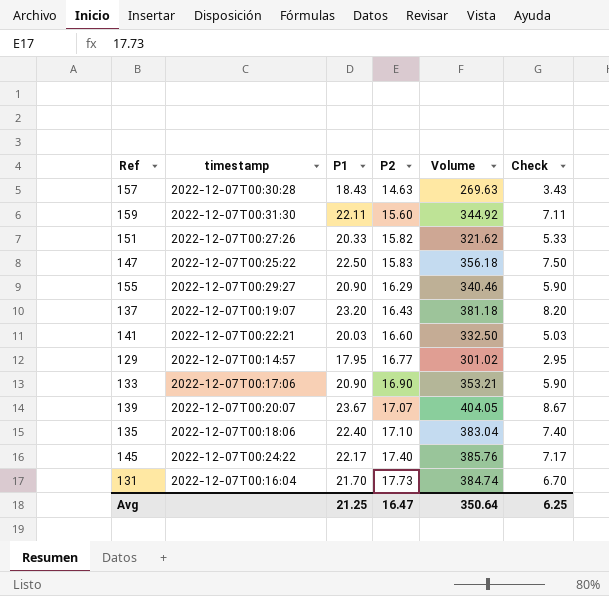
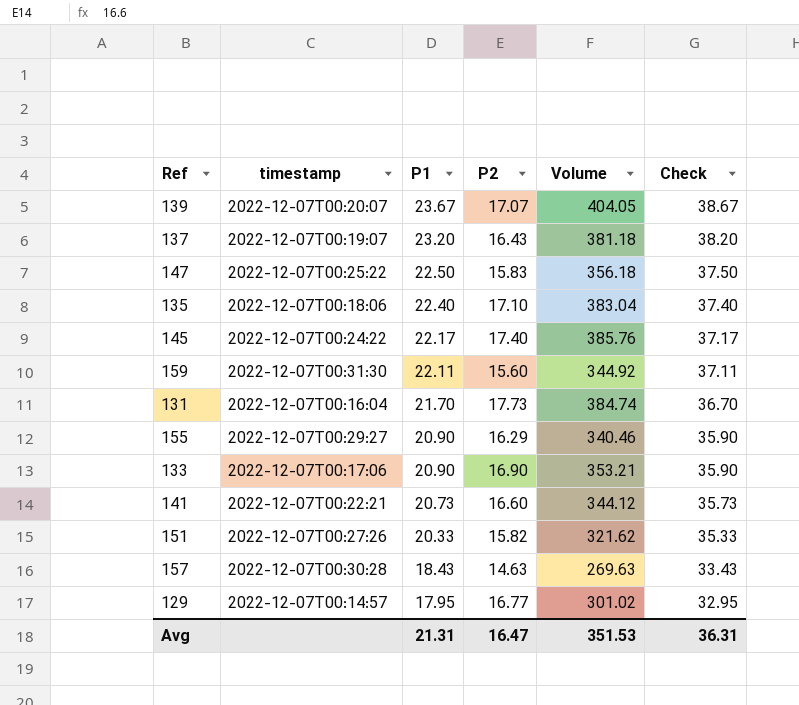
row order: P2 ascending -> P1 descending
column Check | formula: [P1] - 15 -> [P1] + 15
141 | P1: 20.03 -> 20.73
141 | Volume: 332.50 -> 344.12
Avg | P1: 21.25 -> 21.31
Avg | Volume: 350.64 -> 351.53
Avg | Check: 6.25 -> 36.31

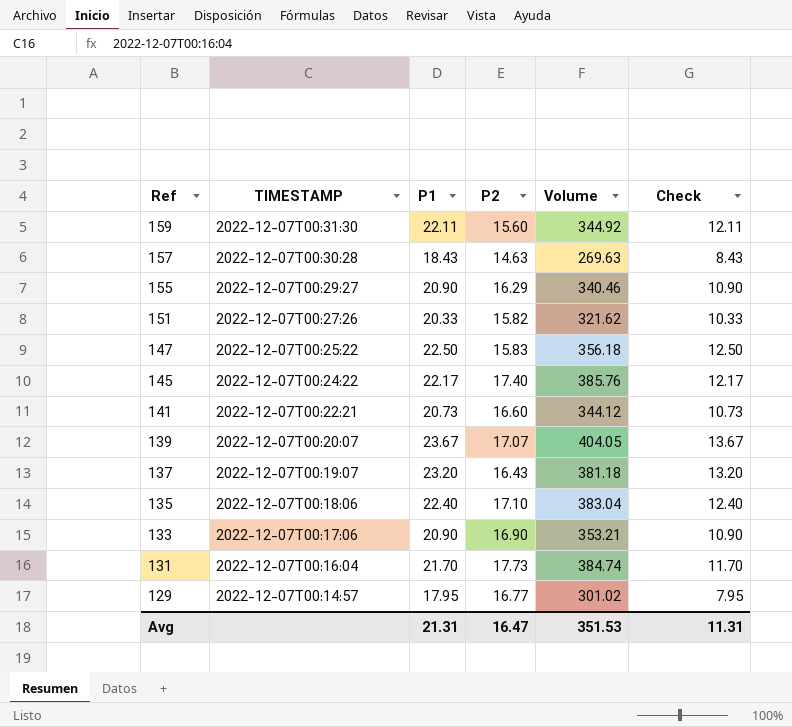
row order: P1 descending -> Ref descending
column name: timestamp -> TIMESTAMP
column Check | formula: [P1] + 15 -> [P1] - 10
Avg | Check: 36.31 -> 11.31

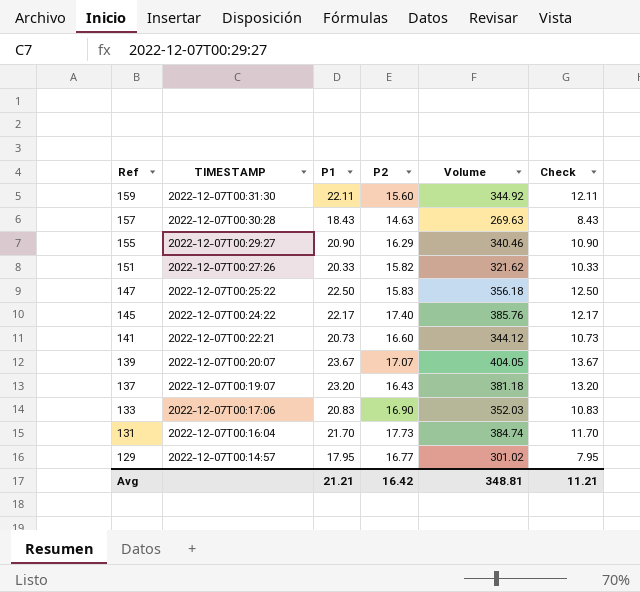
row 135: 2022-12-07T00:18:06 | 22.40 | 17.10 | 383.04 | 12.40 -> none
133 | P1: 20.90 -> 20.83
133 | Volume: 353.21 -> 352.03
133 | Check: 10.90 -> 10.83
Avg | P1: 21.31 -> 21.21
Avg | P2: 16.47 -> 16.42
Avg | Volume: 351.53 -> 348.81
Avg | Check: 11.31 -> 11.21

